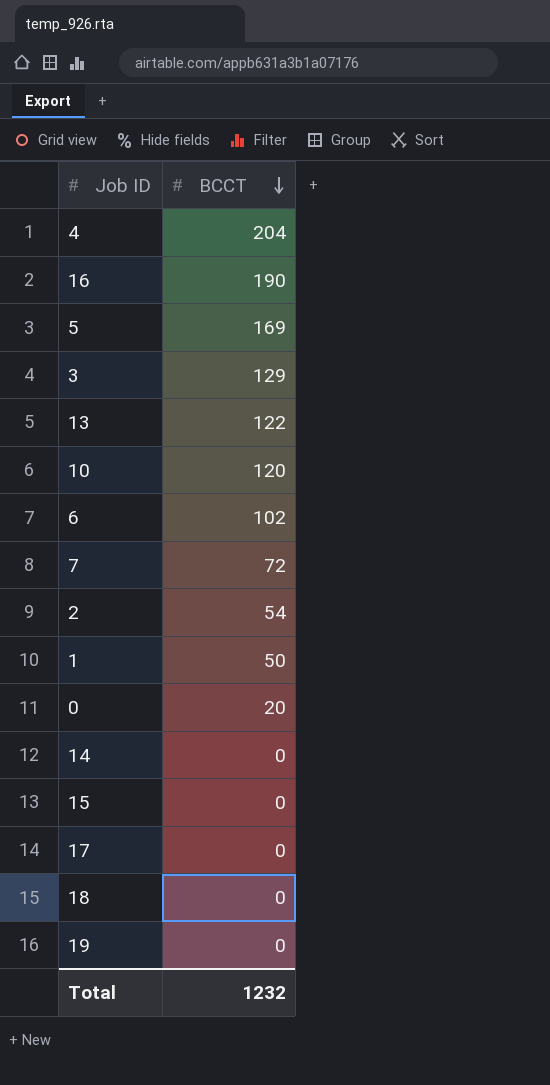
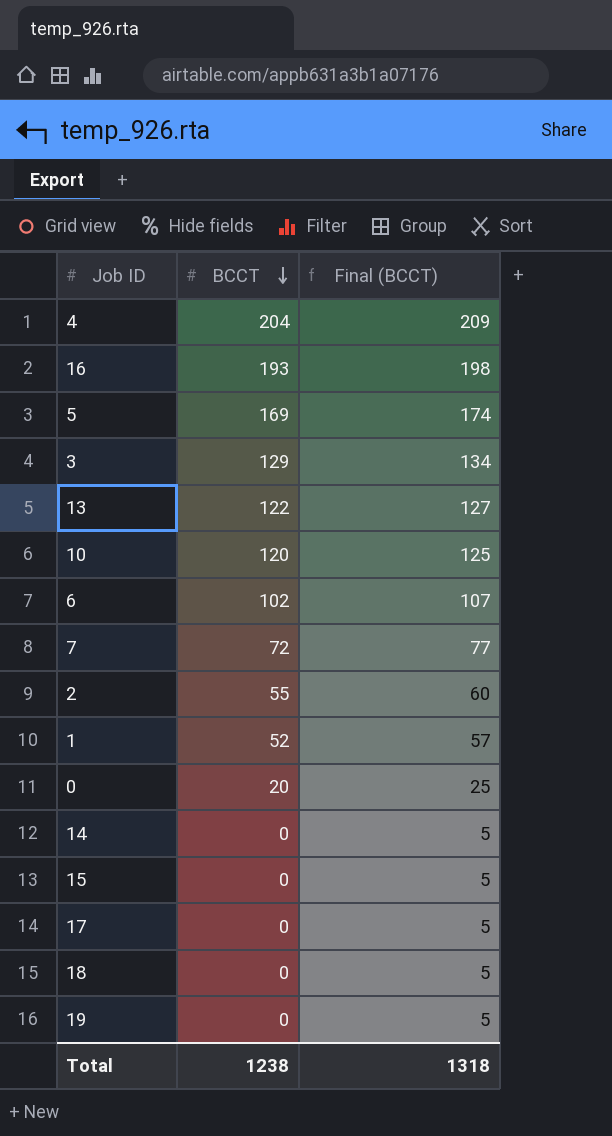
column Final (BCCT) | formula: none -> [BCCT] + 5
16 | BCCT: 190 -> 193
2 | BCCT: 54 -> 55
1 | BCCT: 50 -> 52
Total | BCCT: 1232 -> 1238

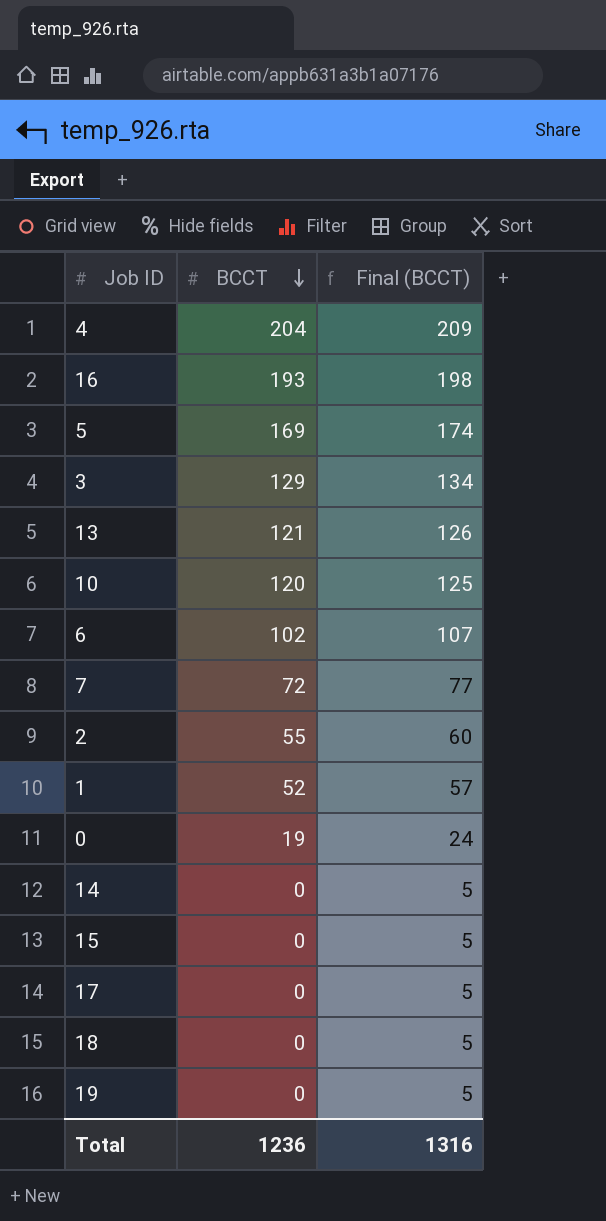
13 | BCCT: 122 -> 121
13 | Final (BCCT): 127 -> 126
0 | BCCT: 20 -> 19
0 | Final (BCCT): 25 -> 24
Total | BCCT: 1238 -> 1236
Total | Final (BCCT): 1318 -> 1316

